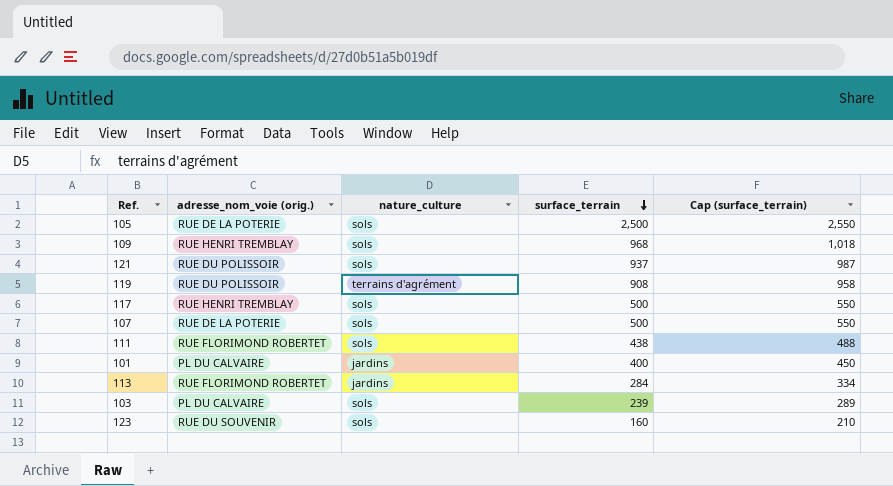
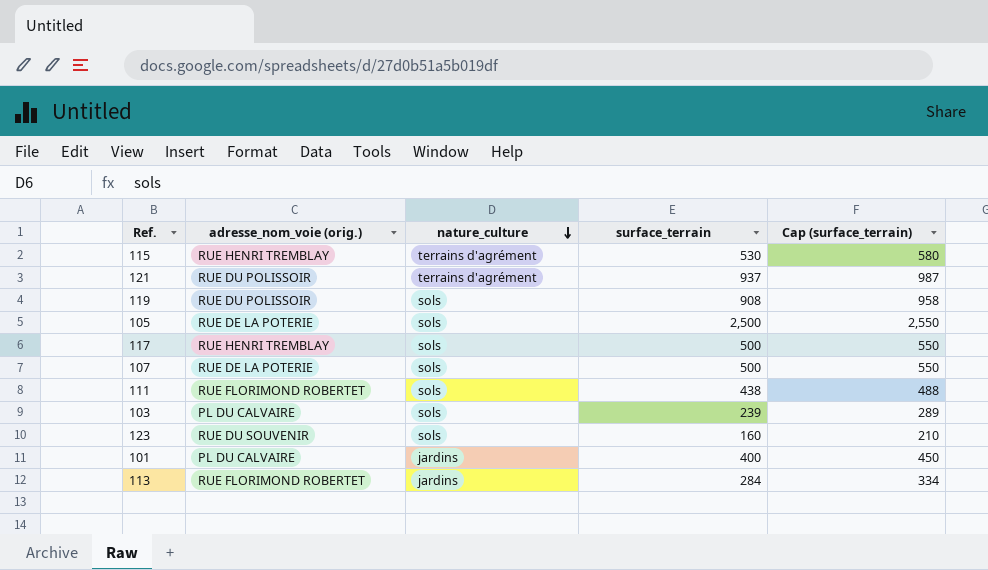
row order: surface_terrain descending -> nature_culture descending
row 109: RUE HENRI TREMBLAY | sols | 968 | 1,018 -> none
row 115: none -> RUE HENRI TREMBLAY | terrains d'agrément | 530 | 580
121 | nature_culture: sols -> terrains d'agrément
119 | nature_culture: terrains d'agrément -> sols

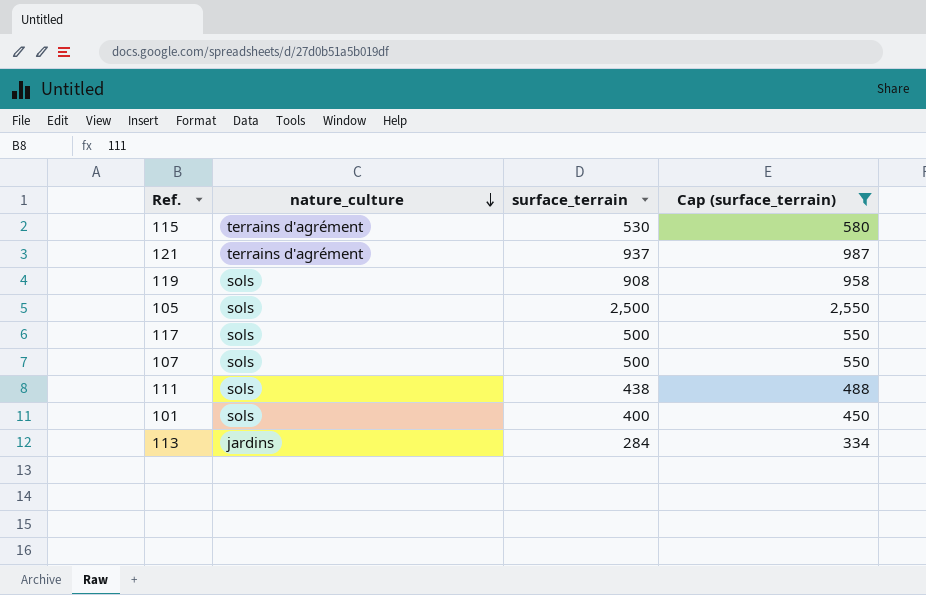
filter: none -> Cap (surface_terrain) >= 334
column adresse_nom_voie (orig.) | position: 2 -> none
101 | nature_culture: jardins -> sols

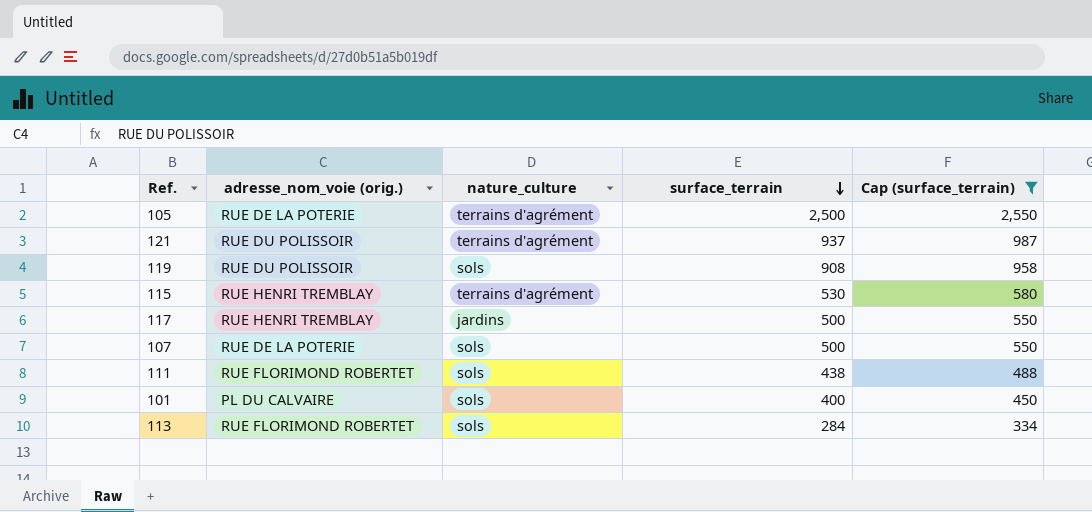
row order: nature_culture descending -> surface_terrain descending
column adresse_nom_voie (orig.) | position: none -> 2
105 | nature_culture: sols -> terrains d'agrément
117 | nature_culture: sols -> jardins
113 | nature_culture: jardins -> sols

